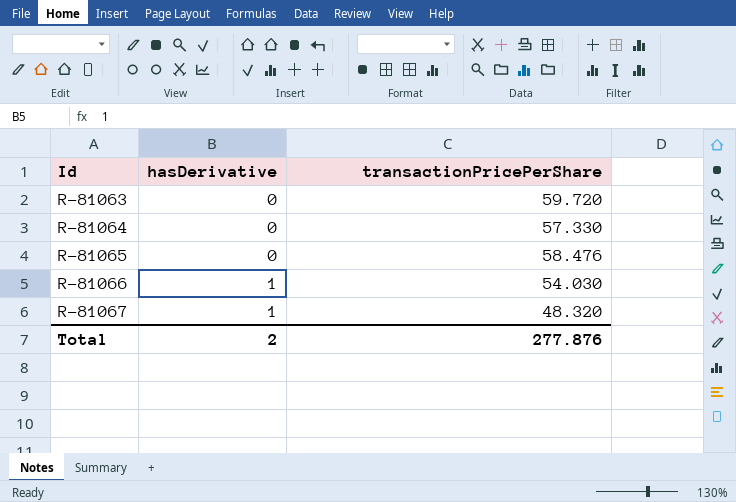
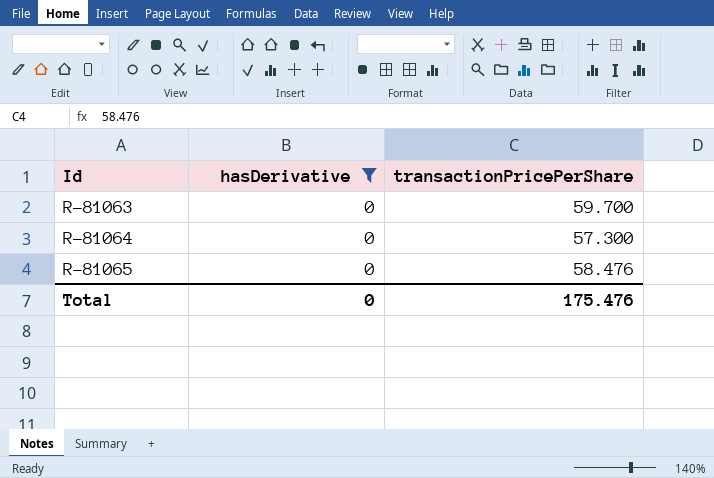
filter: none -> hasDerivative = 0
R-81063 | transactionPricePerShare: 59.720 -> 59.700
R-81064 | transactionPricePerShare: 57.330 -> 57.300
Total | hasDerivative: 2 -> 0
Total | transactionPricePerShare: 277.876 -> 175.476

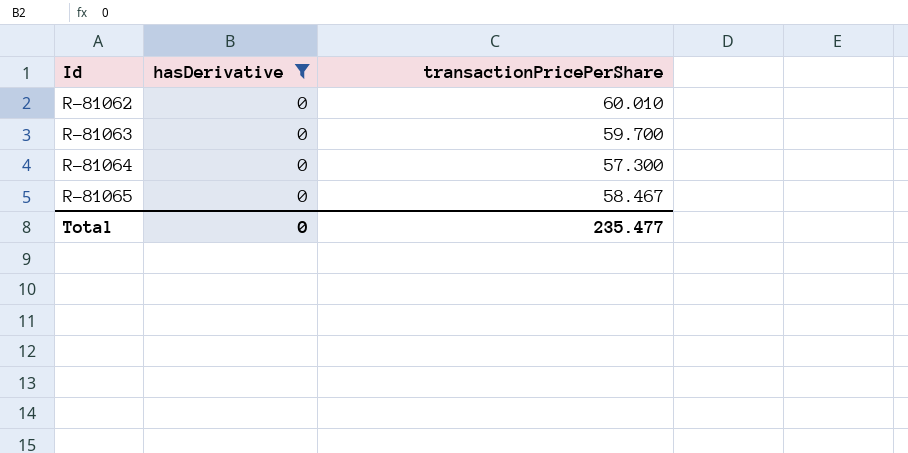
row R-81062: none -> 0 | 60.010
R-81065 | transactionPricePerShare: 58.476 -> 58.467
Total | transactionPricePerShare: 175.476 -> 235.477

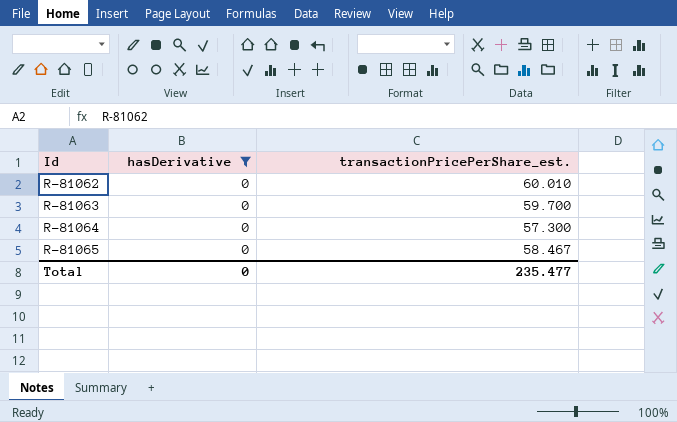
column name: transactionPricePerShare -> transactionPricePerShare_est.

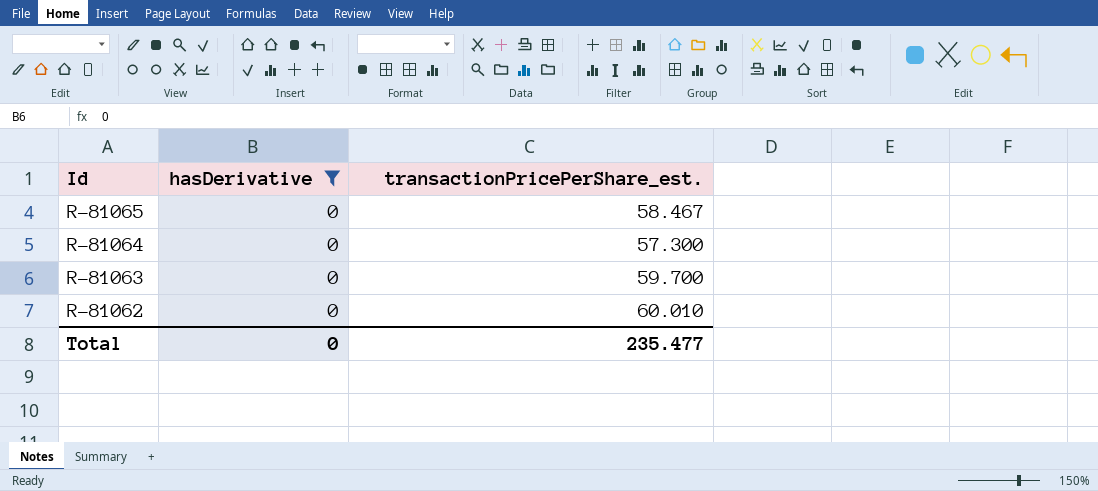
row order: Id ascending -> Id descending

